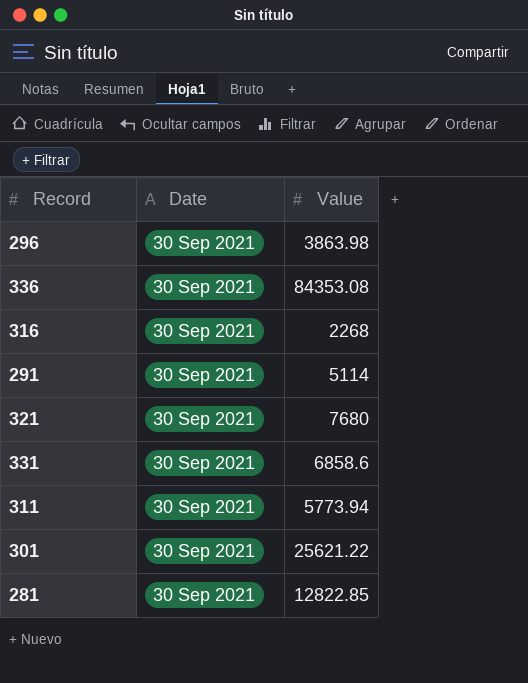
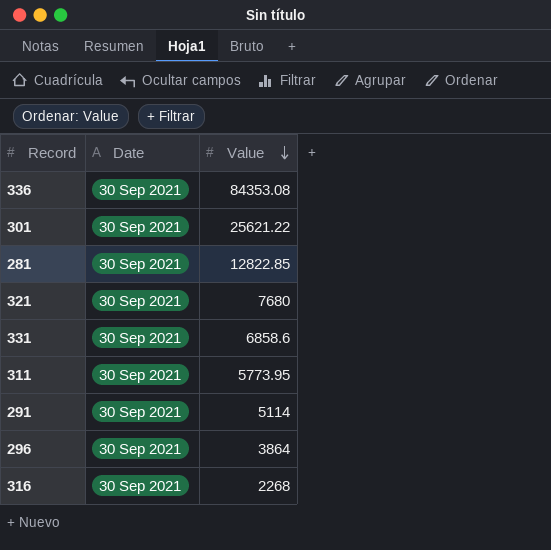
row order: none -> Value descending
311 | Value: 5773.94 -> 5773.95
296 | Value: 3863.98 -> 3864

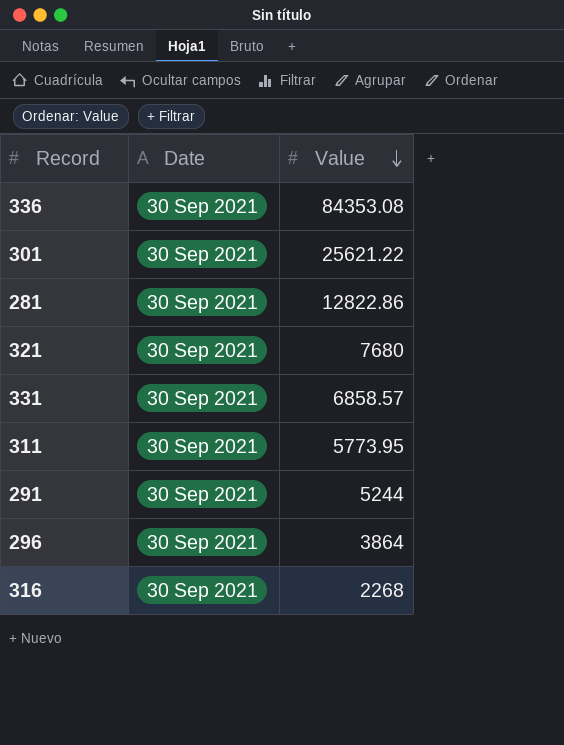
281 | Value: 12822.85 -> 12822.86
331 | Value: 6858.6 -> 6858.57
291 | Value: 5114 -> 5244

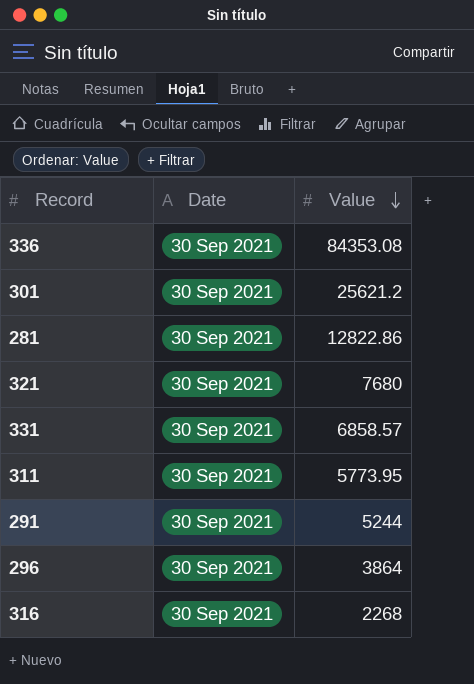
301 | Value: 25621.22 -> 25621.2

